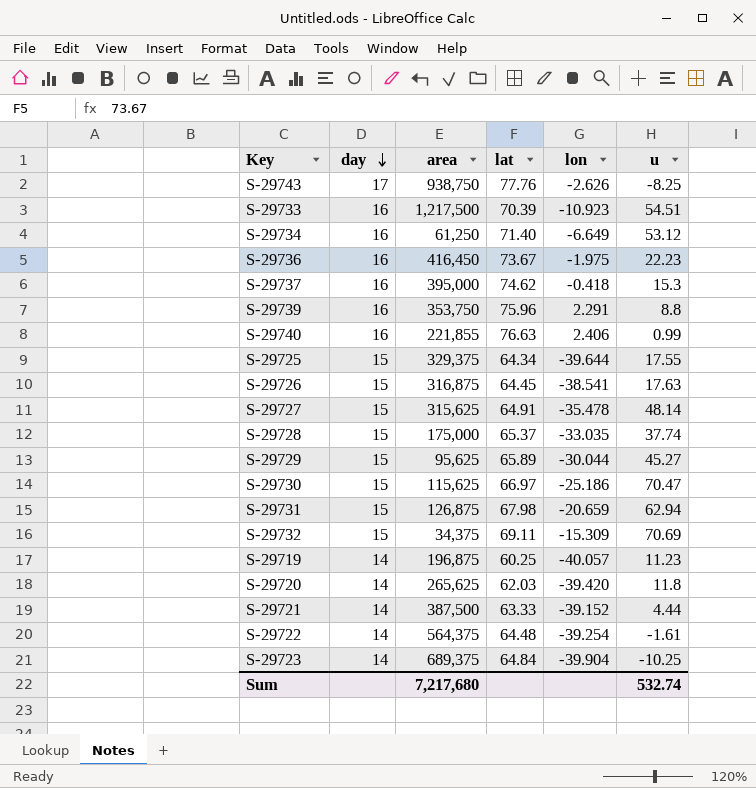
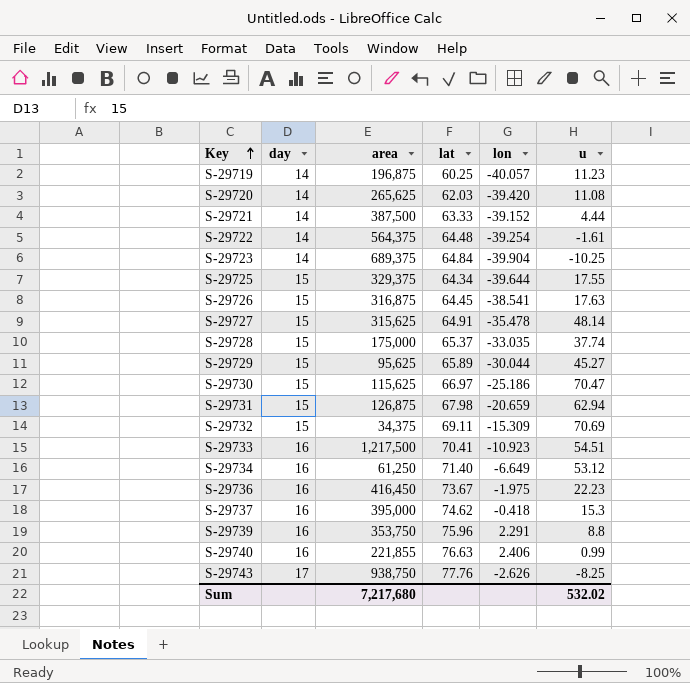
row order: day descending -> Key ascending
S-29720 | u: 11.8 -> 11.08
S-29733 | lat: 70.39 -> 70.41
Sum | u: 532.74 -> 532.02

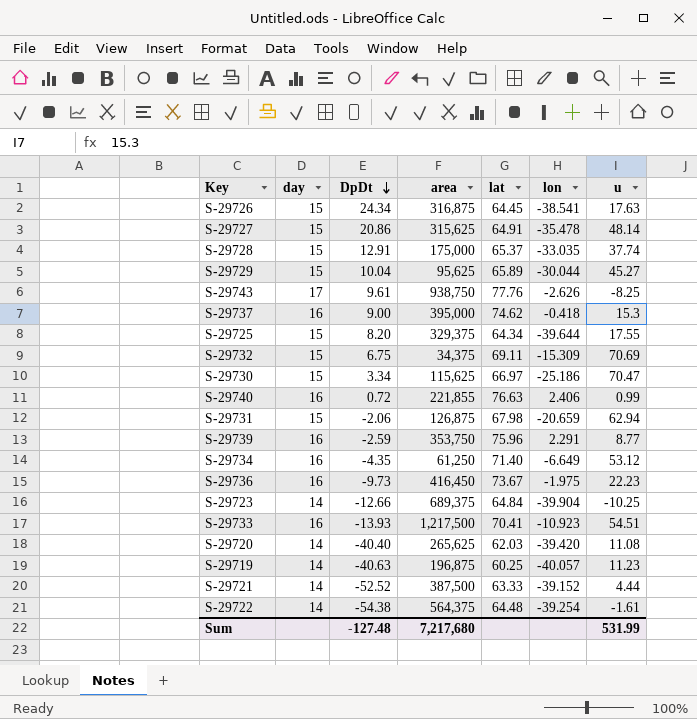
row order: Key ascending -> DpDt descending
column DpDt | position: none -> 3
S-29739 | u: 8.8 -> 8.77
Sum | u: 532.02 -> 531.99

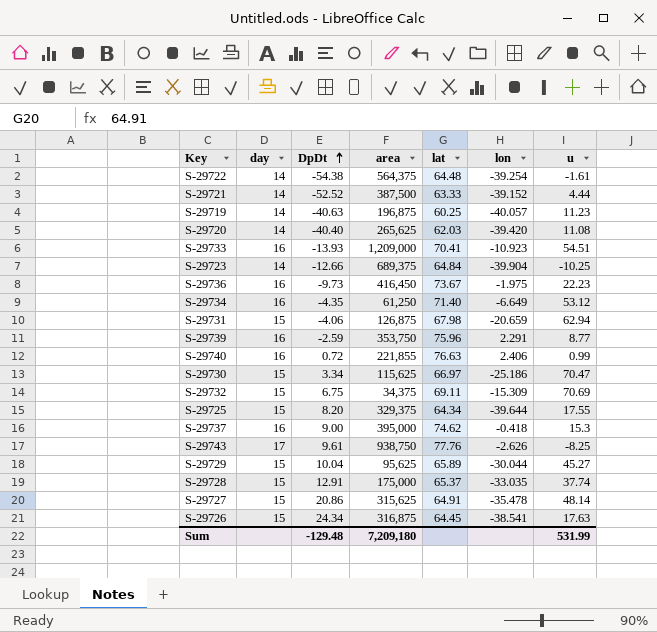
row order: DpDt descending -> DpDt ascending
S-29733 | area: 1,217,500 -> 1,209,000
S-29731 | DpDt: -2.06 -> -4.06
Sum | DpDt: -127.48 -> -129.48
Sum | area: 7,217,680 -> 7,209,180

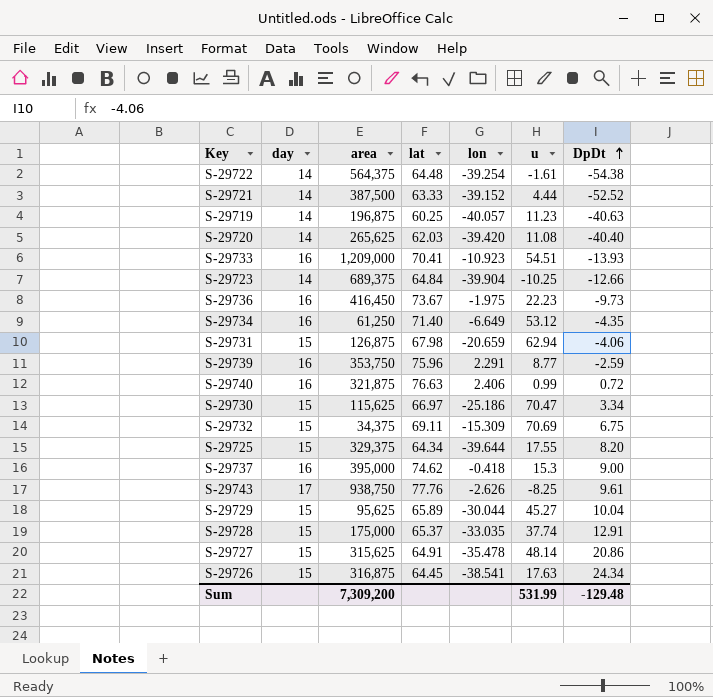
column DpDt | position: 3 -> 7
S-29740 | area: 221,855 -> 321,875
Sum | area: 7,209,180 -> 7,309,200

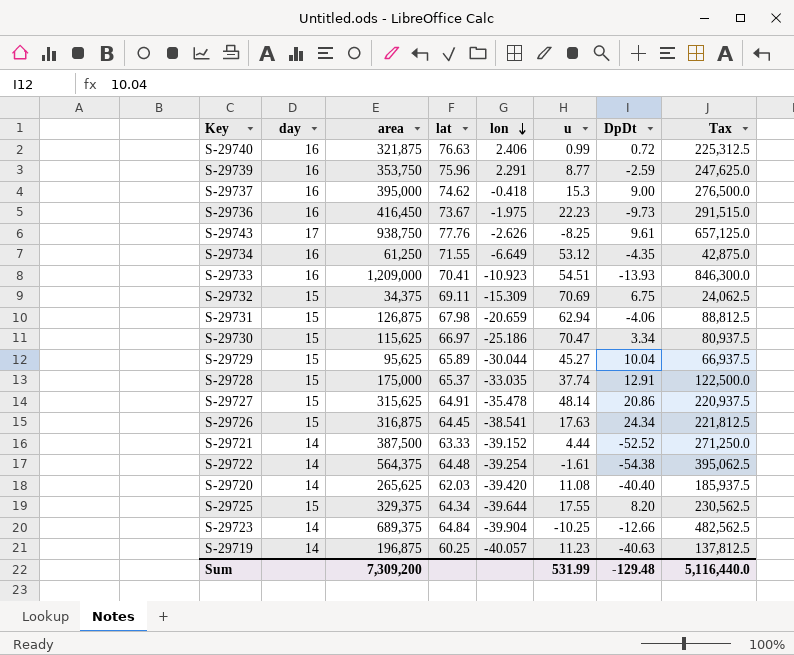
row order: DpDt ascending -> lon descending
column Tax | formula: none -> [area] * 0.7
S-29734 | lat: 71.40 -> 71.55

